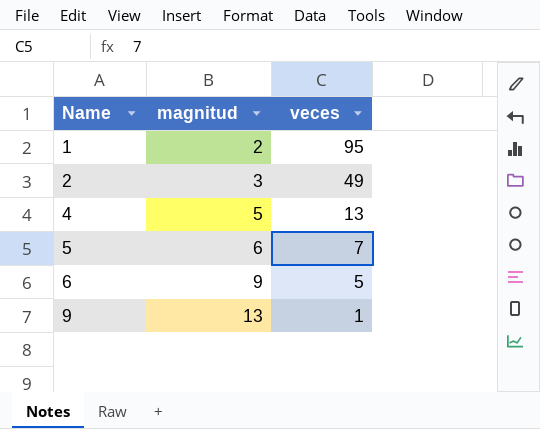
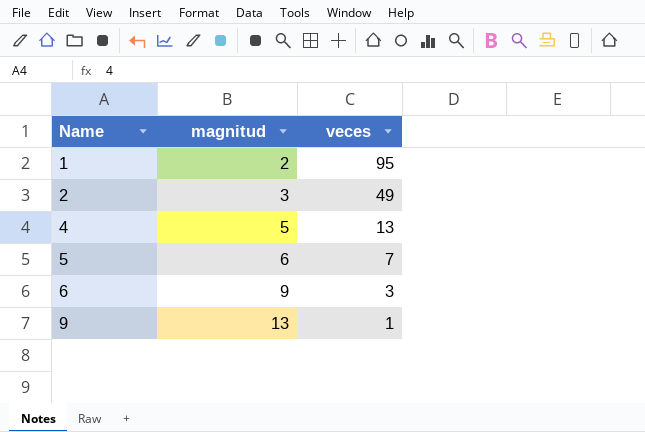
6 | veces: 5 -> 3

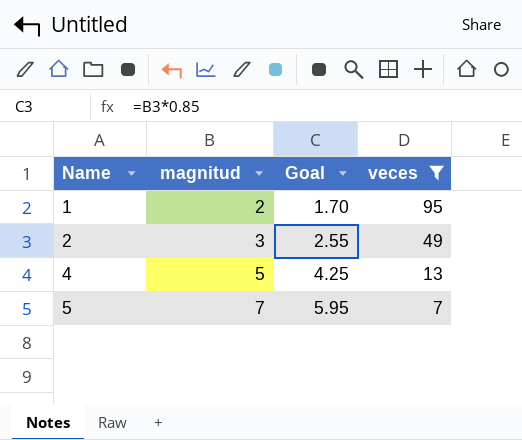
filter: none -> veces >= 7
column Goal | formula: none -> [magnitud] * 0.85
5 | magnitud: 6 -> 7

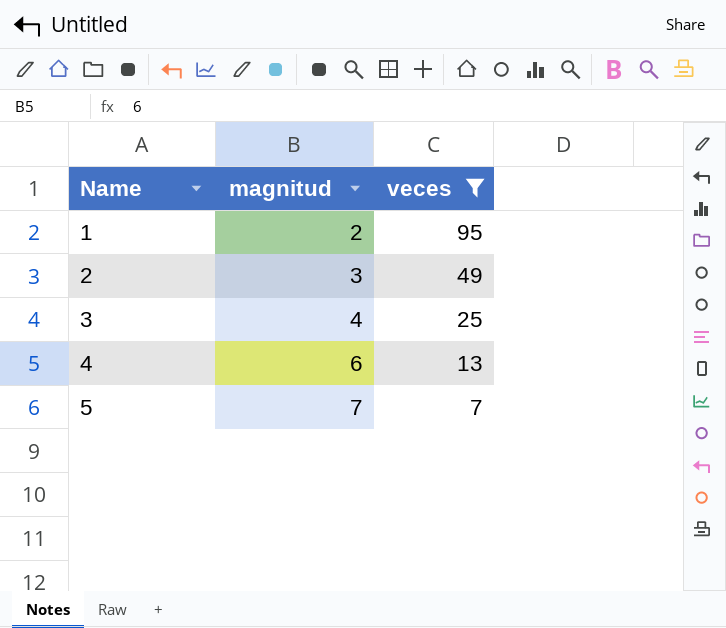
column Goal | formula: [magnitud] * 0.85 -> none
row 3: none -> 4 | 25
4 | magnitud: 5 -> 6

